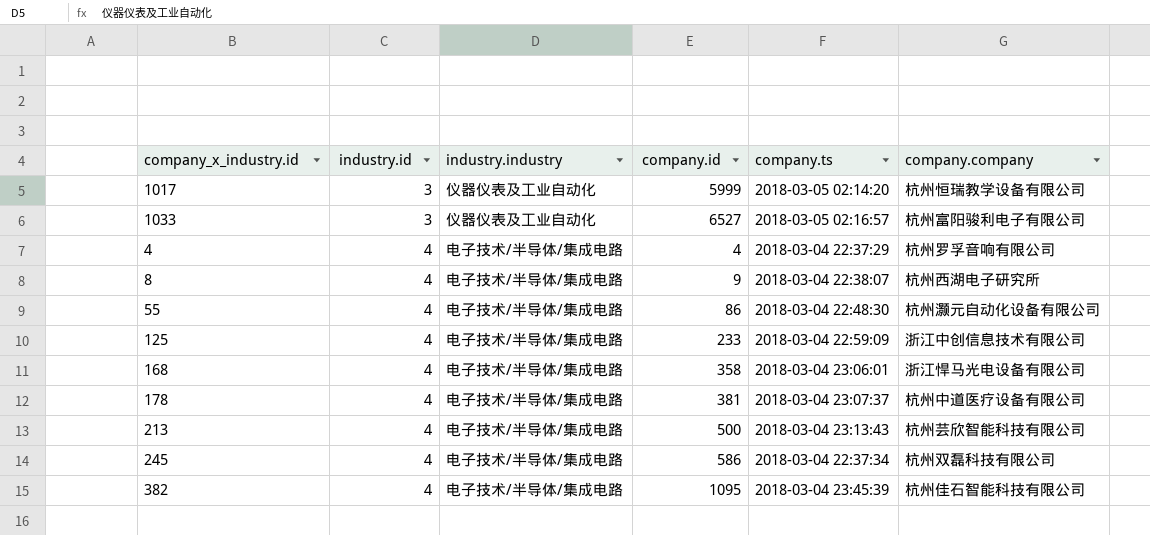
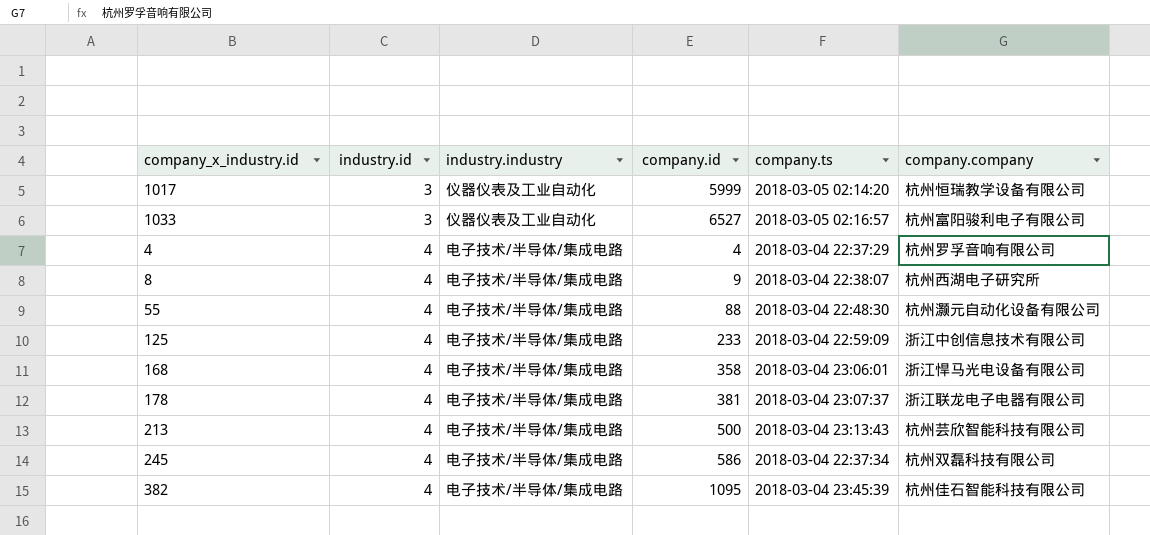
55 | company.id: 86 -> 88
178 | company.company: 杭州中道医疗设备有限公司 -> 浙江联龙电子电器有限公司

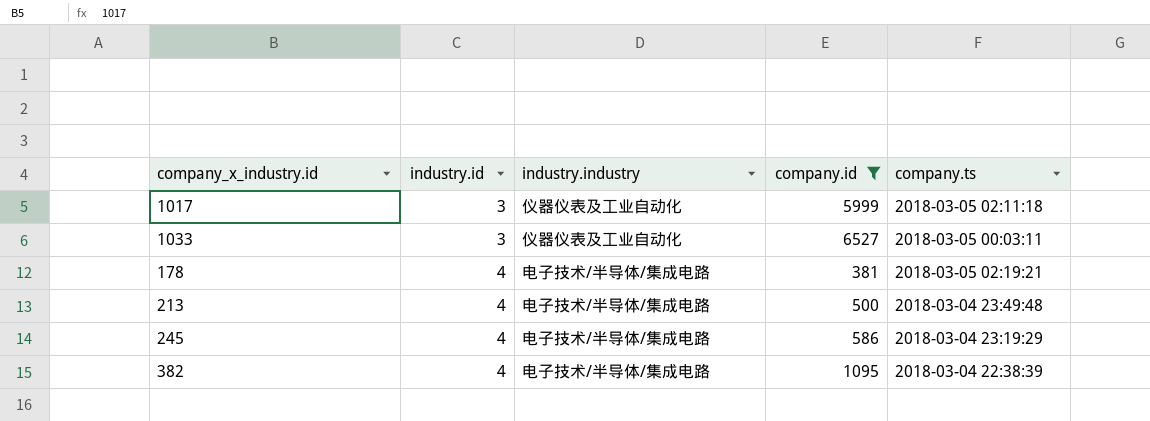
filter: none -> company.id >= 381
column company.company | position: 6 -> none
1017 | company.ts: 2018-03-05 02:14:20 -> 2018-03-05 02:11:18
1033 | company.ts: 2018-03-05 02:16:57 -> 2018-03-05 00:03:11
178 | company.ts: 2018-03-04 23:07:37 -> 2018-03-05 02:19:21
213 | company.ts: 2018-03-04 23:13:43 -> 2018-03-04 23:49:48
245 | company.ts: 2018-03-04 22:37:34 -> 2018-03-04 23:19:29
382 | company.ts: 2018-03-04 23:45:39 -> 2018-03-04 22:38:39

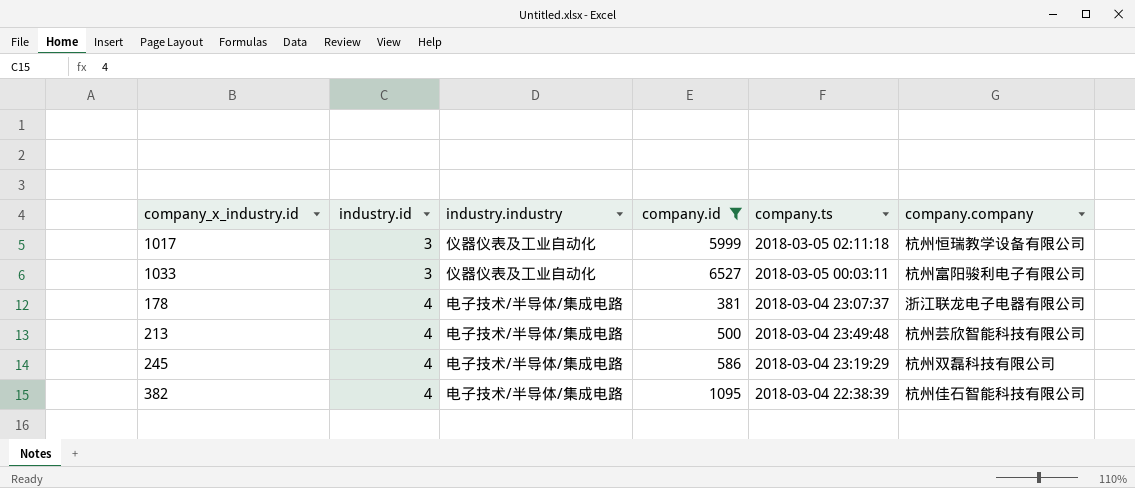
column company.company | position: none -> 6
178 | company.ts: 2018-03-05 02:19:21 -> 2018-03-04 23:07:37

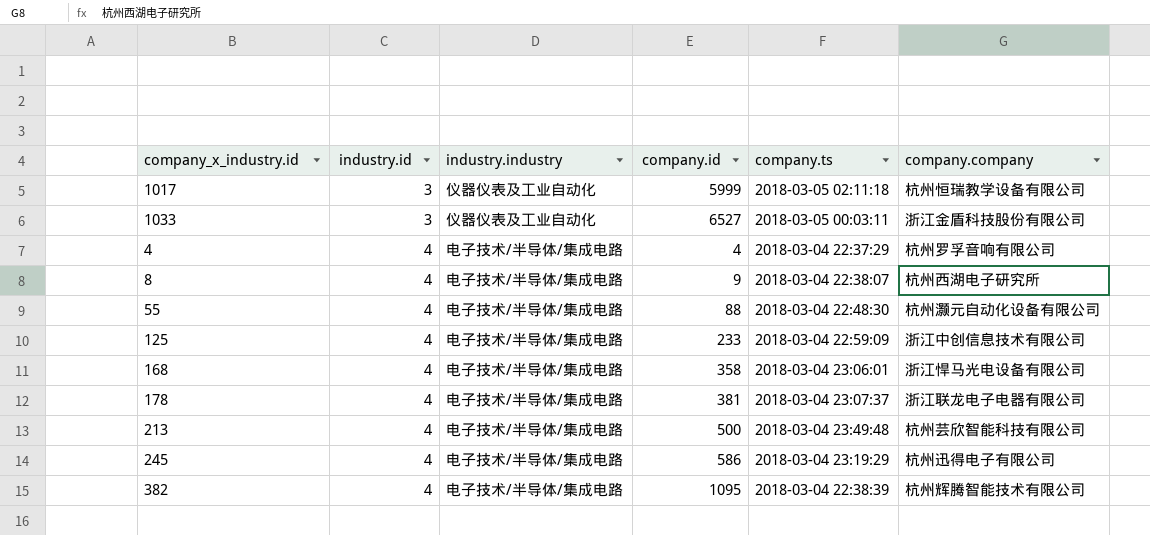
filter: company.id >= 381 -> none
1033 | company.company: 杭州富阳骏利电子有限公司 -> 浙江金盾科技股份有限公司
245 | company.company: 杭州双磊科技有限公司 -> 杭州迅得电子有限公司
382 | company.company: 杭州佳石智能科技有限公司 -> 杭州辉腾智能技术有限公司

